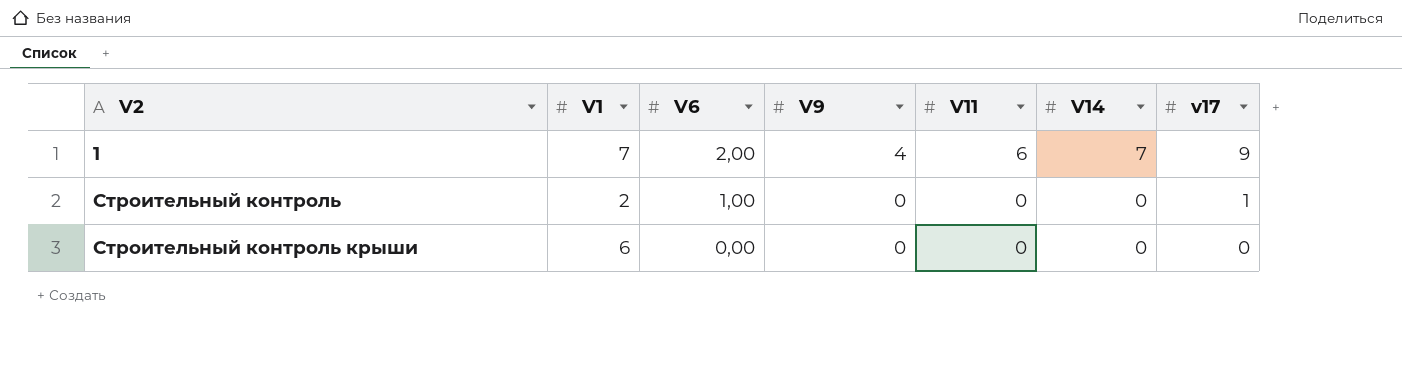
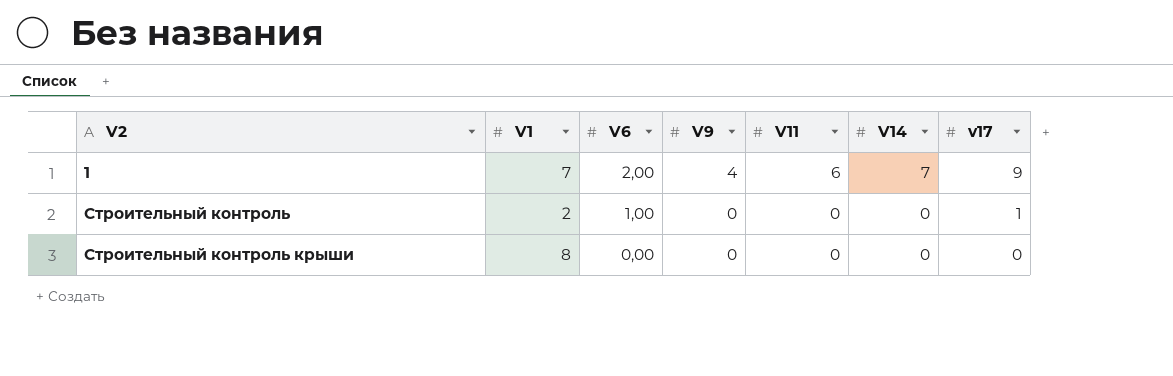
Строительный контроль крыши | V1: 6 -> 8

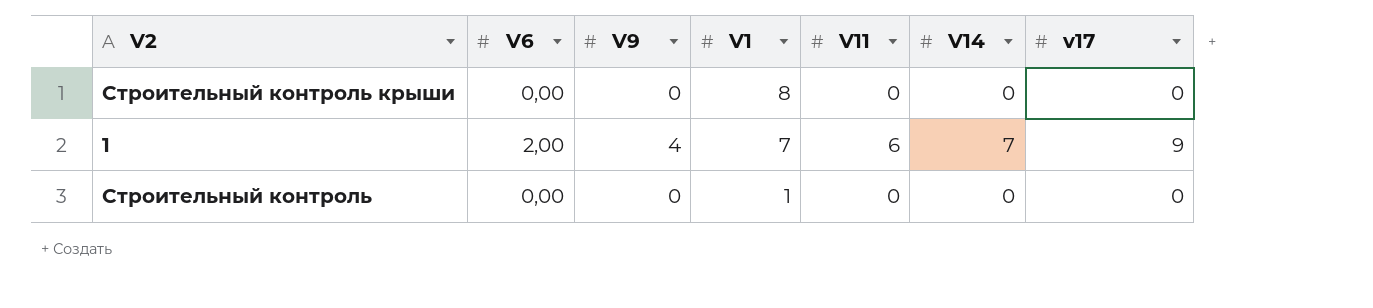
row order: V2 ascending -> V1 descending
column V1 | position: 2 -> 4
Строительный контроль | V6: 1,00 -> 0,00
Строительный контроль | V1: 2 -> 1
Строительный контроль | v17: 1 -> 0

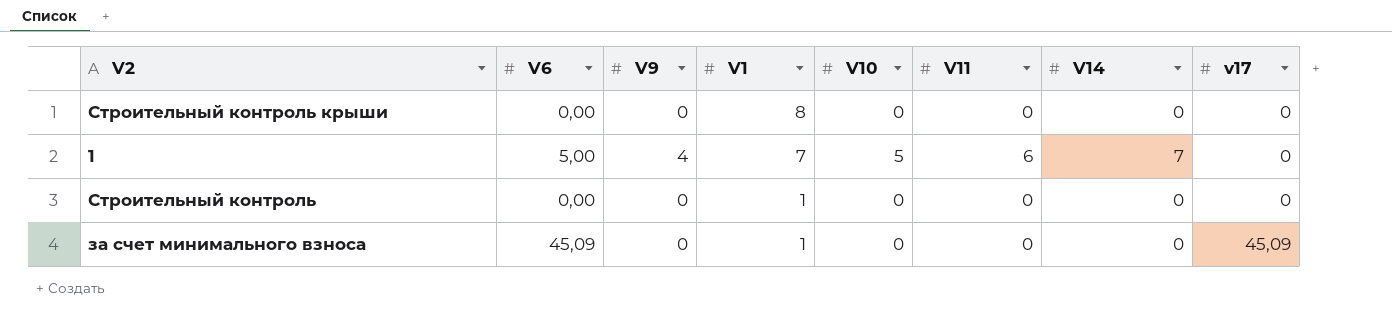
column V10 | position: none -> 5
1 | V6: 2,00 -> 5,00
1 | v17: 9 -> 0
row за счет минимального взноса: none -> 45,09 | 0 | 1 | 0 | 0 | 0 | 45,09

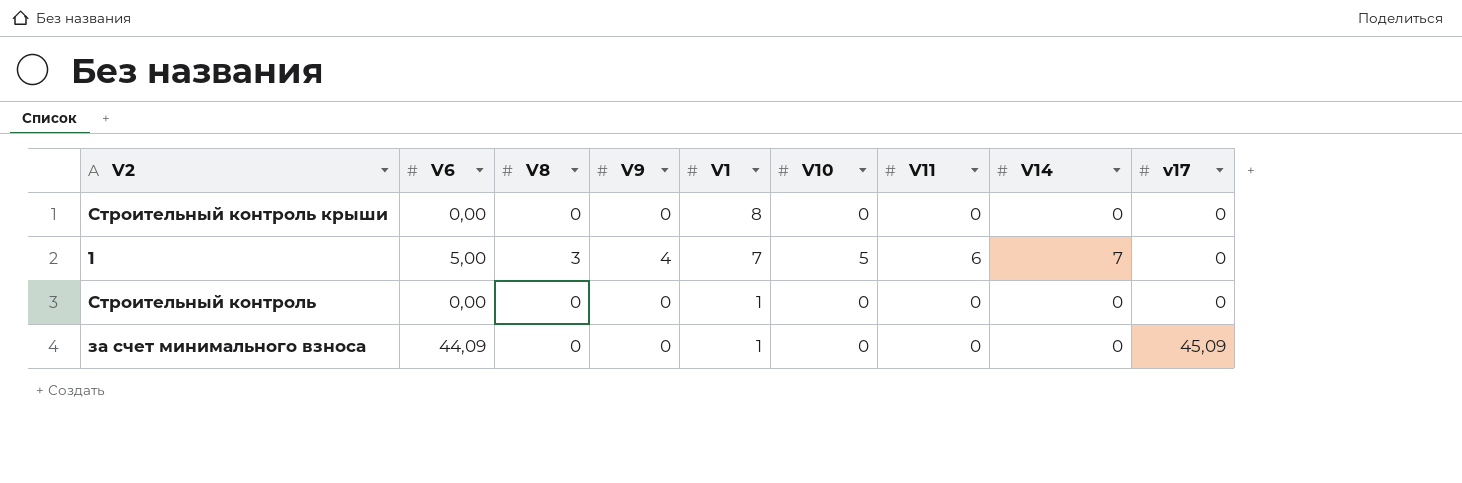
column V8 | position: none -> 3
за счет минимального взноса | V6: 45,09 -> 44,09

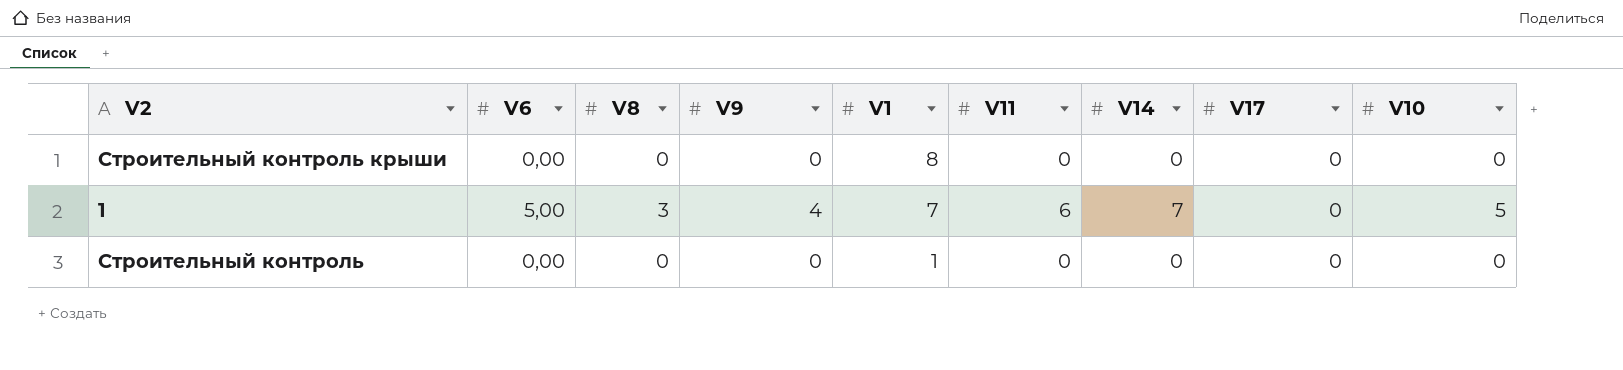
column name: v17 -> V17
column V10 | position: 6 -> 9
row за счет минимального взноса: 44,09 | 0 | 0 | 1 | 0 | 0 | 0 | 45,09 -> none

